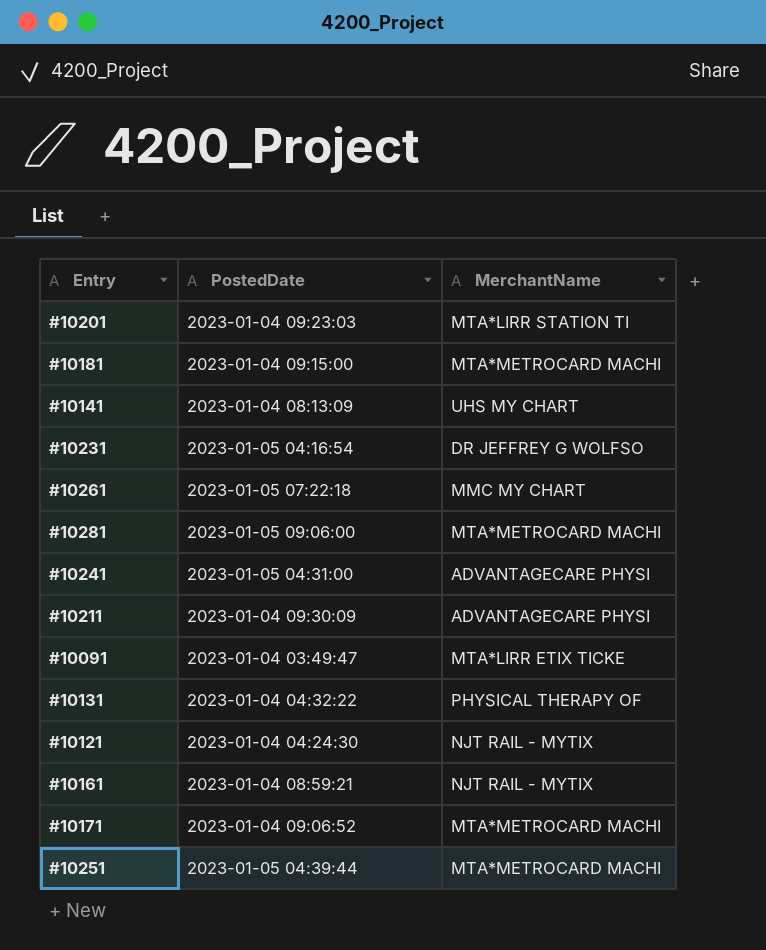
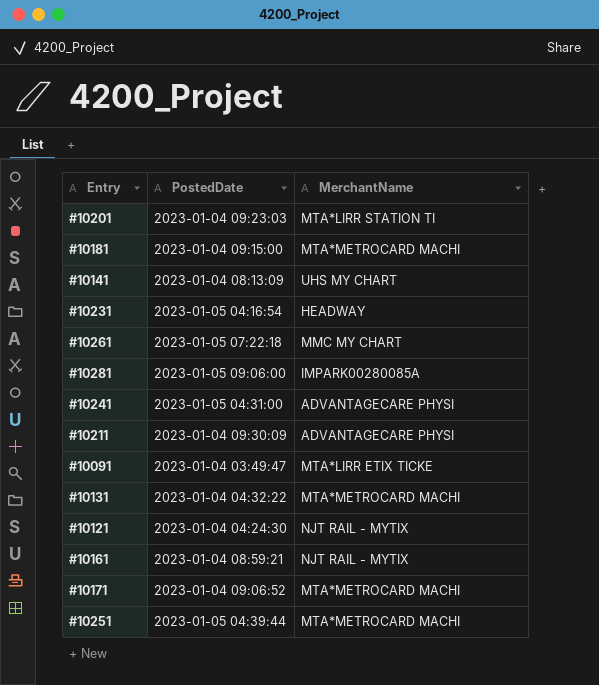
#10231 | MerchantName: DR JEFFREY G WOLFSO -> HEADWAY
#10281 | MerchantName: MTA*METROCARD MACHI -> IMPARK00280085A
#10131 | MerchantName: PHYSICAL THERAPY OF -> MTA*METROCARD MACHI

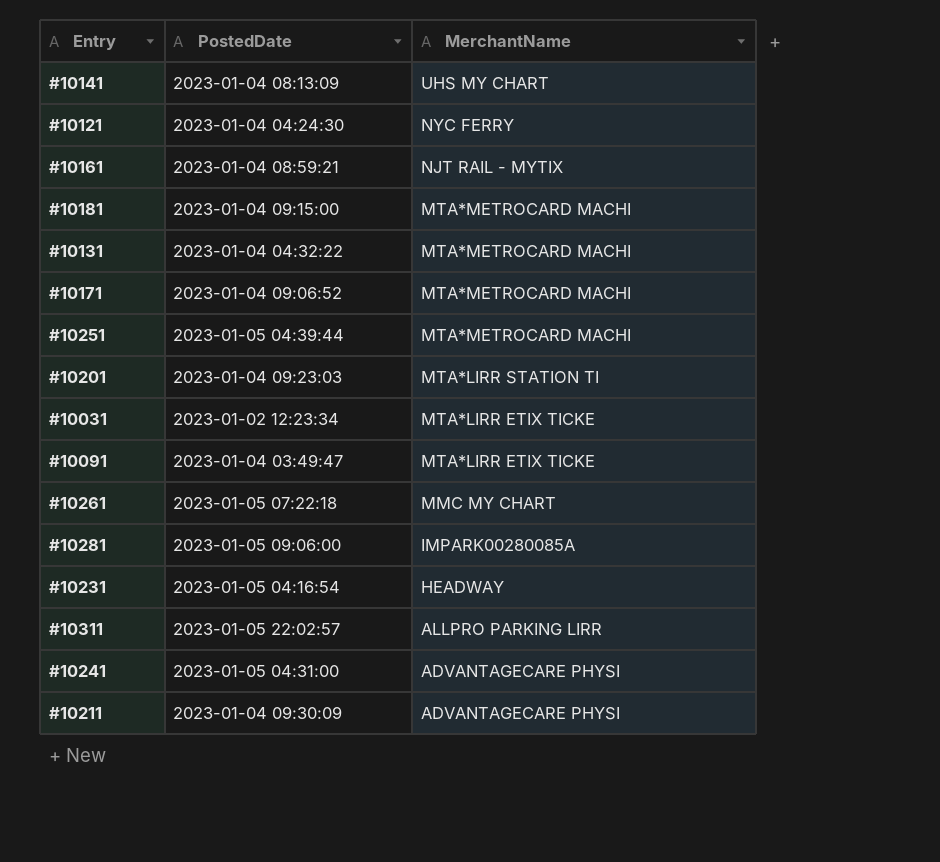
row order: none -> MerchantName descending
#10121 | MerchantName: NJT RAIL - MYTIX -> NYC FERRY
row #10031: none -> 2023-01-02 12:23:34 | MTA*LIRR ETIX TICKE
row #10311: none -> 2023-01-05 22:02:57 | ALLPRO PARKING LIRR

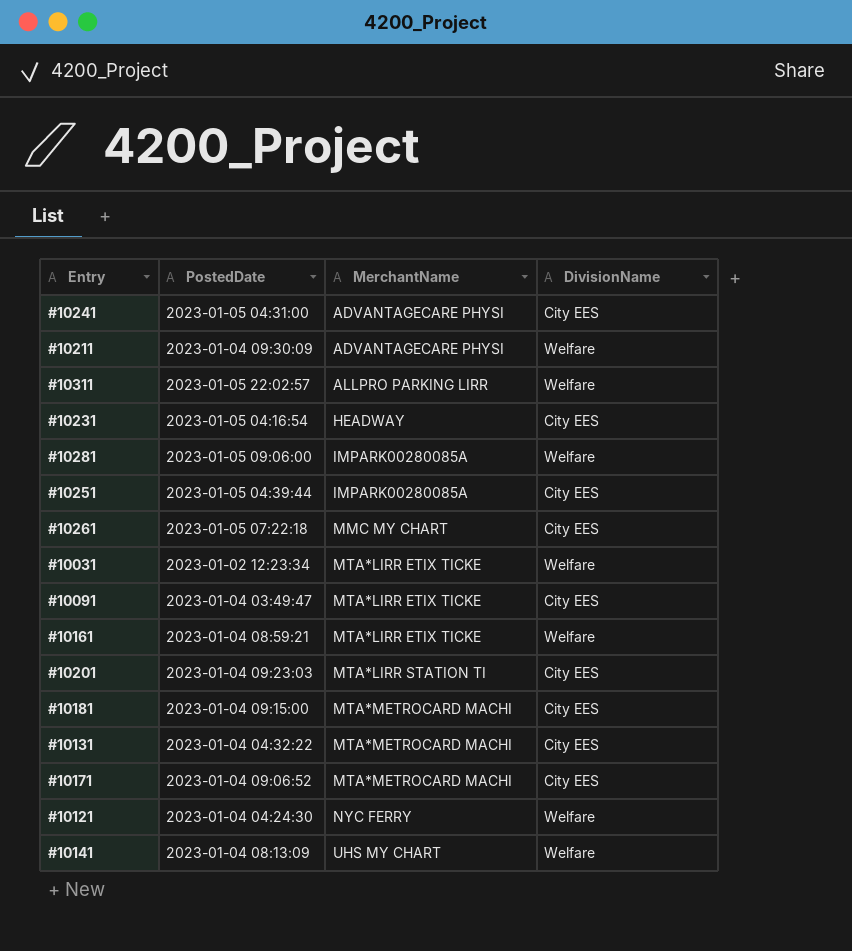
row order: MerchantName descending -> MerchantName ascending
column DivisionName | position: none -> 4
#10251 | MerchantName: MTA*METROCARD MACHI -> IMPARK00280085A
#10161 | MerchantName: NJT RAIL - MYTIX -> MTA*LIRR ETIX TICKE

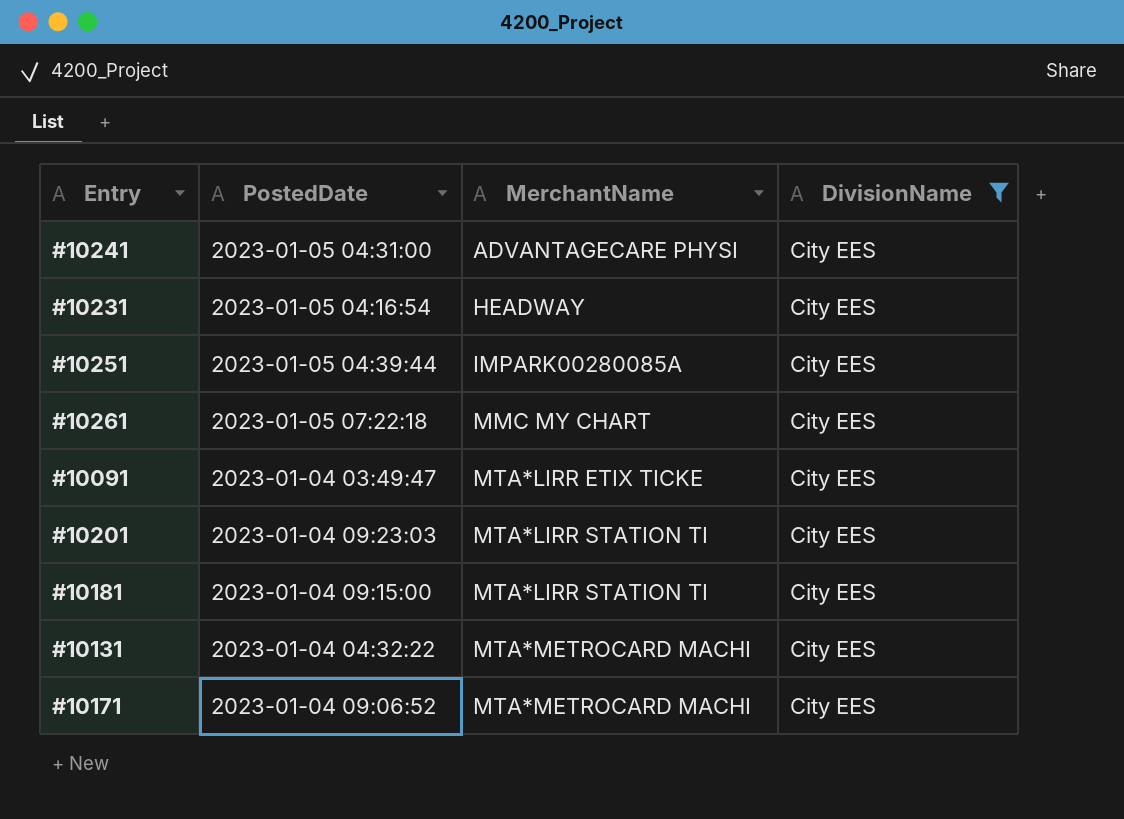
filter: none -> DivisionName = City EES
#10181 | MerchantName: MTA*METROCARD MACHI -> MTA*LIRR STATION TI

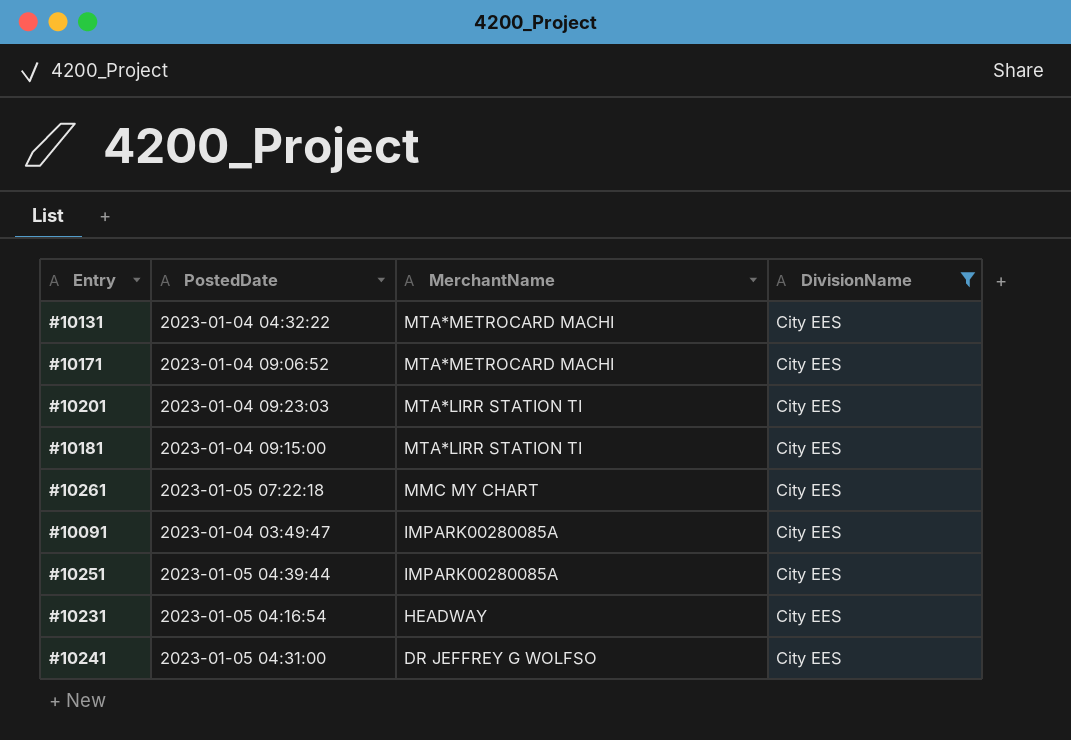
row order: MerchantName ascending -> MerchantName descending
#10091 | MerchantName: MTA*LIRR ETIX TICKE -> IMPARK00280085A
#10241 | MerchantName: ADVANTAGECARE PHYSI -> DR JEFFREY G WOLFSO

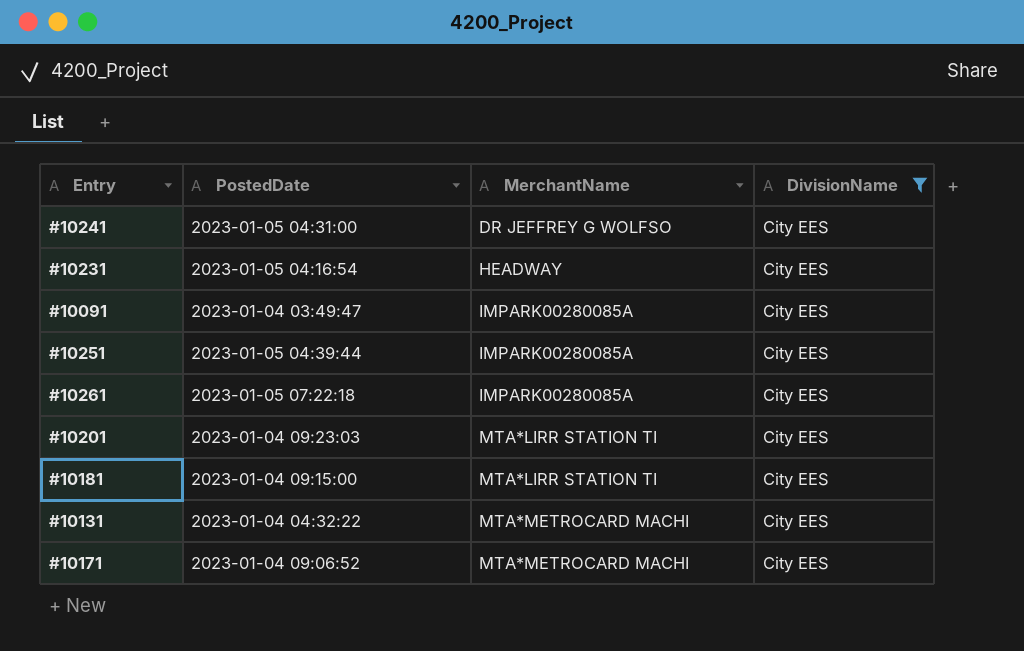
row order: MerchantName descending -> MerchantName ascending
#10261 | MerchantName: MMC MY CHART -> IMPARK00280085A

